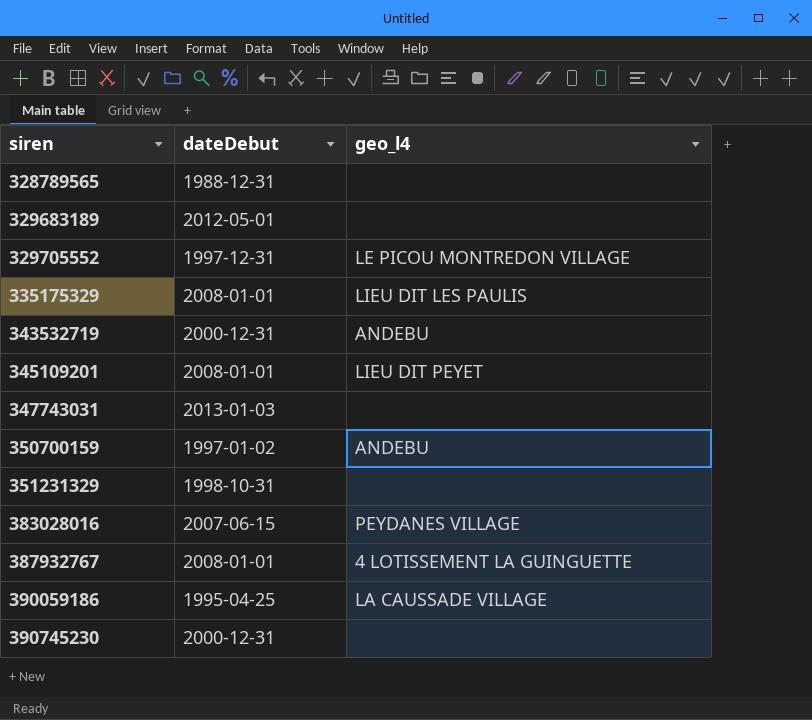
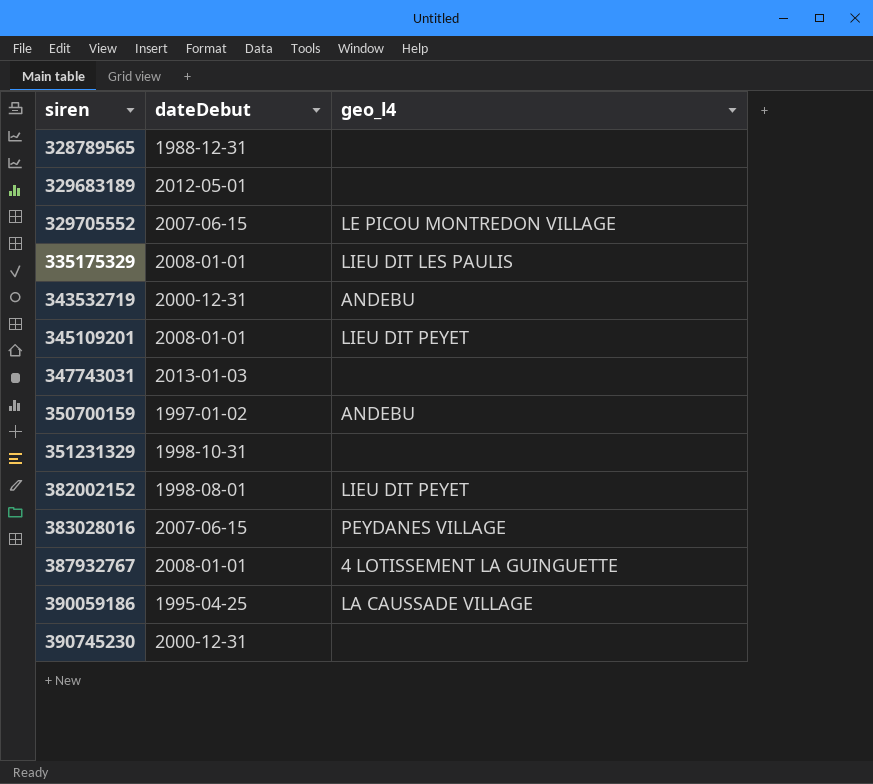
329705552 | dateDebut: 1997-12-31 -> 2007-06-15
row 382002152: none -> 1998-08-01 | LIEU DIT PEYET

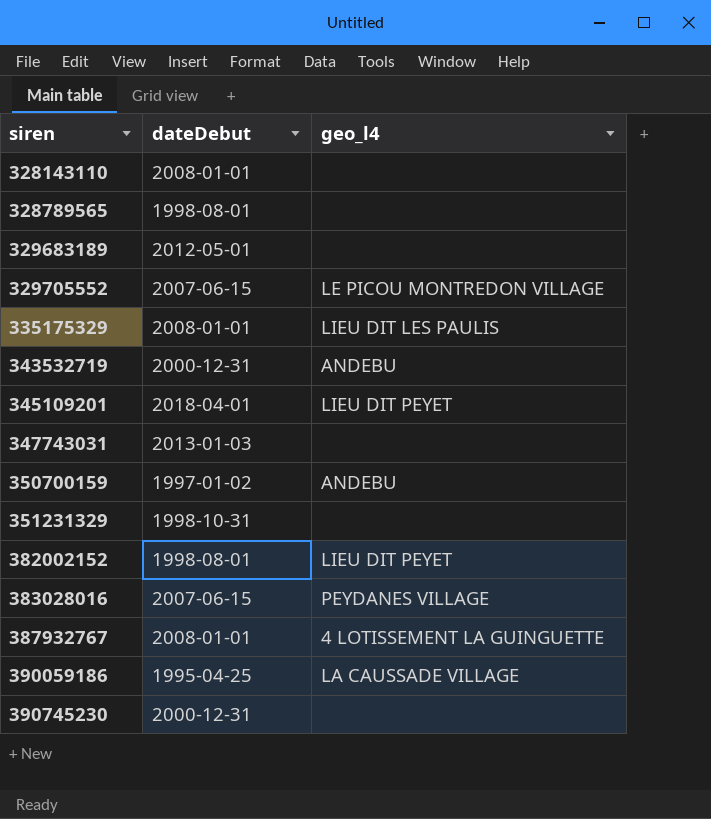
row 328143110: none -> 2008-01-01 | none
328789565 | dateDebut: 1988-12-31 -> 1998-08-01
345109201 | dateDebut: 2008-01-01 -> 2018-04-01

